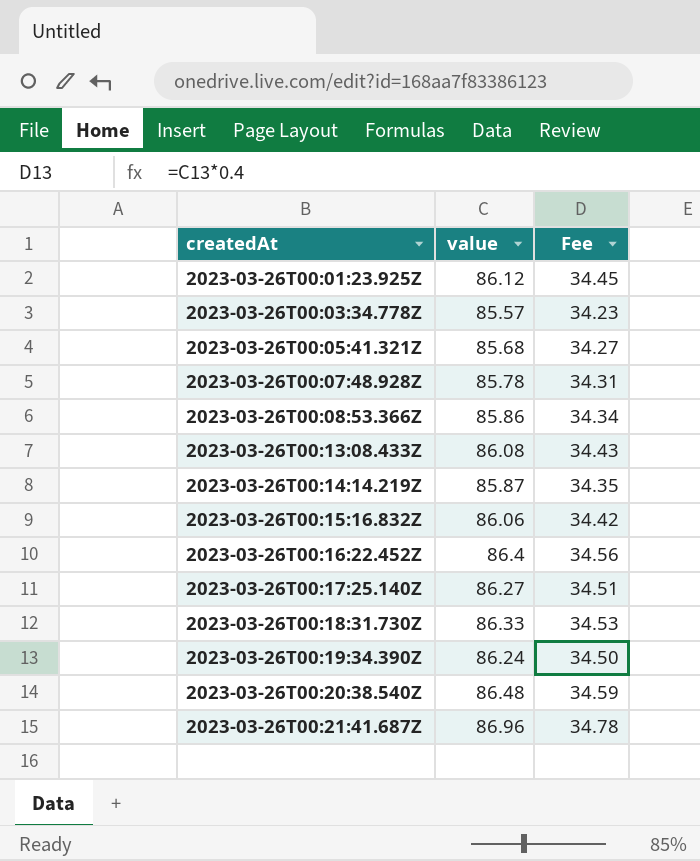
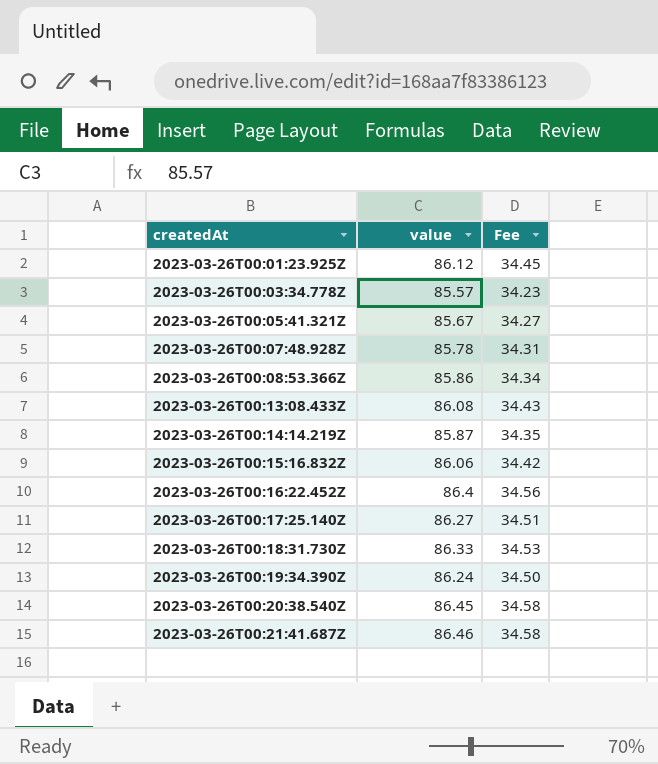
2023-03-26T00:05:41.321Z | value: 85.68 -> 85.67
2023-03-26T00:20:38.540Z | value: 86.48 -> 86.45
2023-03-26T00:20:38.540Z | Fee: 34.59 -> 34.58
2023-03-26T00:21:41.687Z | value: 86.96 -> 86.46
2023-03-26T00:21:41.687Z | Fee: 34.78 -> 34.58

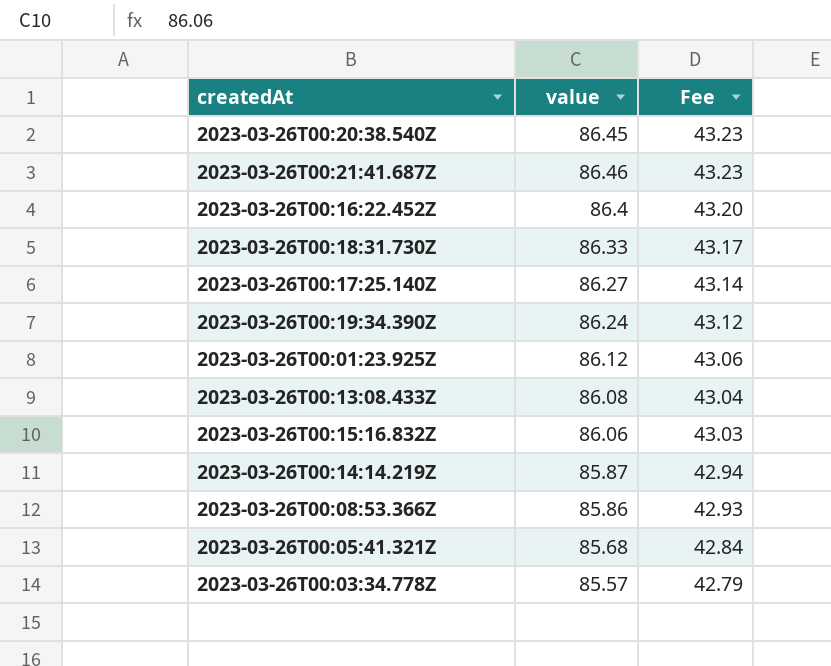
row order: createdAt ascending -> Fee descending
column Fee | formula: [value] * 0.4 -> [value] * 0.5
row 2023-03-26T00:07:48.928Z: 85.78 | 34.31 -> none
2023-03-26T00:05:41.321Z | value: 85.67 -> 85.68

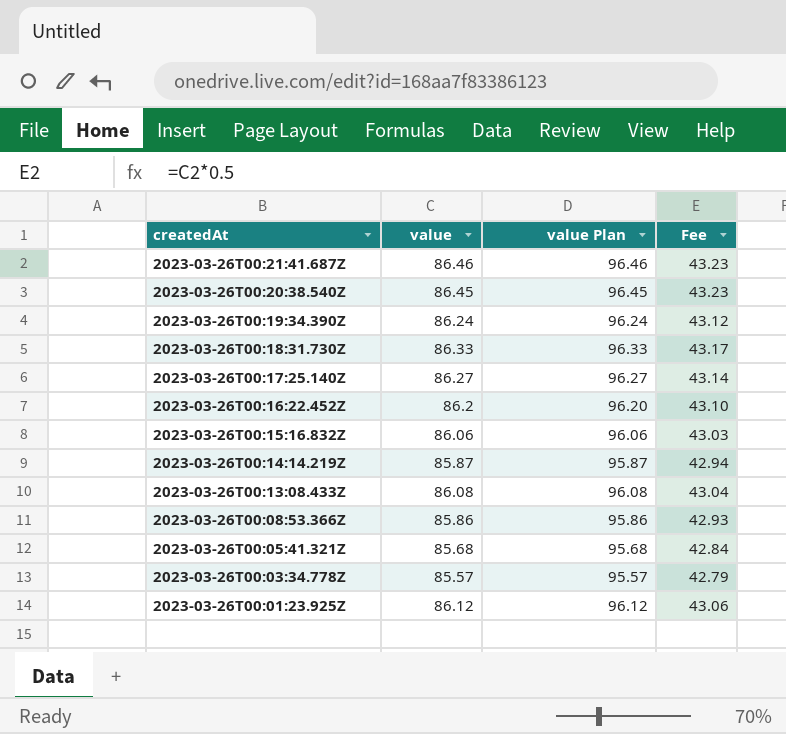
row order: Fee descending -> createdAt descending
column value Plan | formula: none -> [value] + 10
2023-03-26T00:16:22.452Z | value: 86.4 -> 86.2
2023-03-26T00:16:22.452Z | Fee: 43.20 -> 43.10

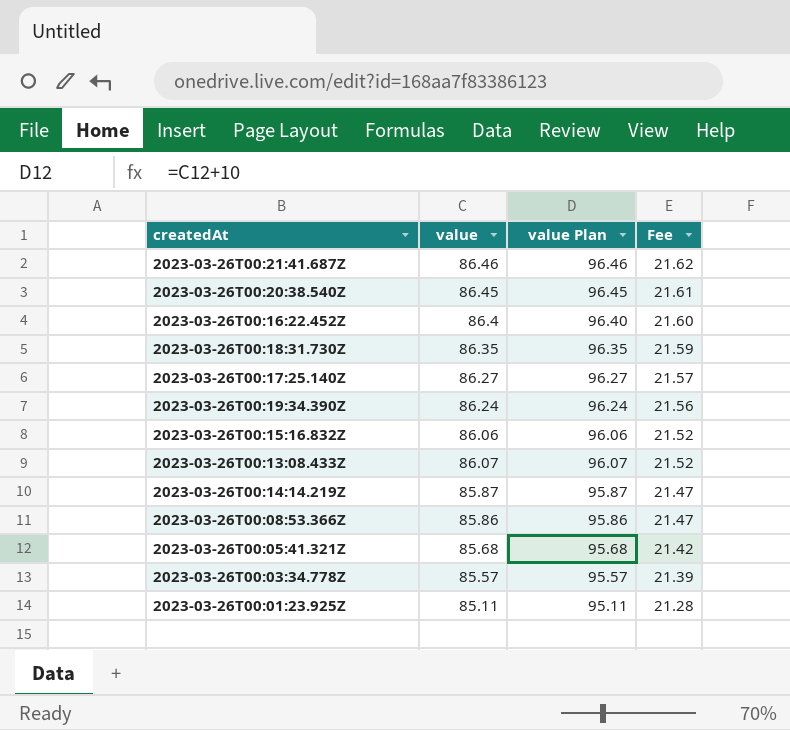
row order: createdAt descending -> Fee descending
column Fee | formula: [value] * 0.5 -> [value] * 0.25
2023-03-26T00:16:22.452Z | value: 86.2 -> 86.4
2023-03-26T00:16:22.452Z | value Plan: 96.20 -> 96.40
2023-03-26T00:18:31.730Z | value: 86.33 -> 86.35
2023-03-26T00:18:31.730Z | value Plan: 96.33 -> 96.35
2023-03-26T00:13:08.433Z | value: 86.08 -> 86.07
2023-03-26T00:13:08.433Z | value Plan: 96.08 -> 96.07
2023-03-26T00:01:23.925Z | value: 86.12 -> 85.11
2023-03-26T00:01:23.925Z | value Plan: 96.12 -> 95.11

